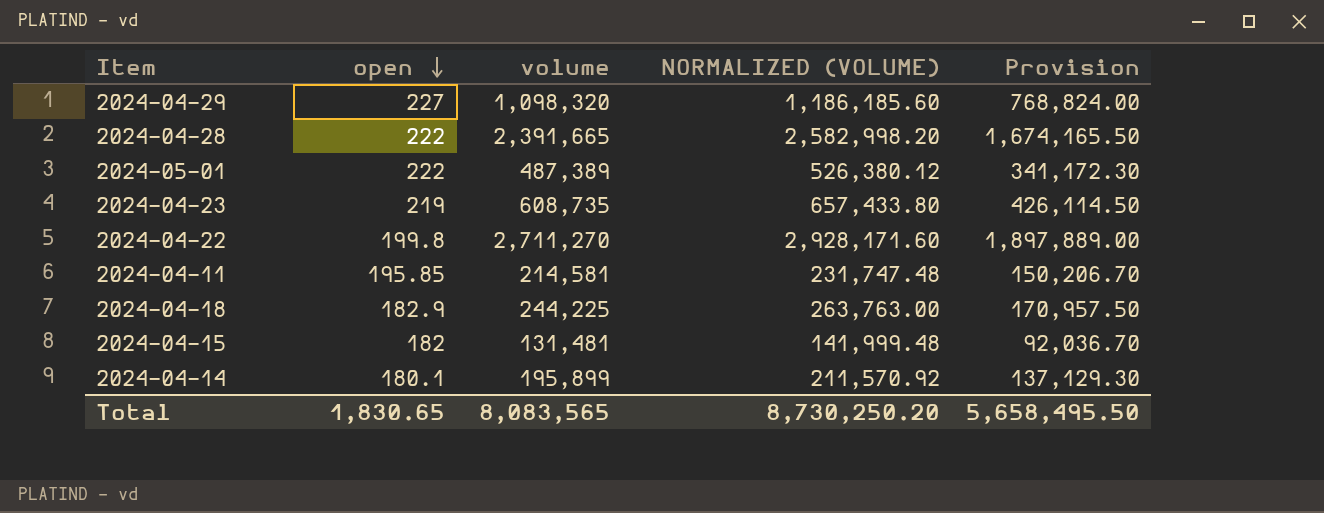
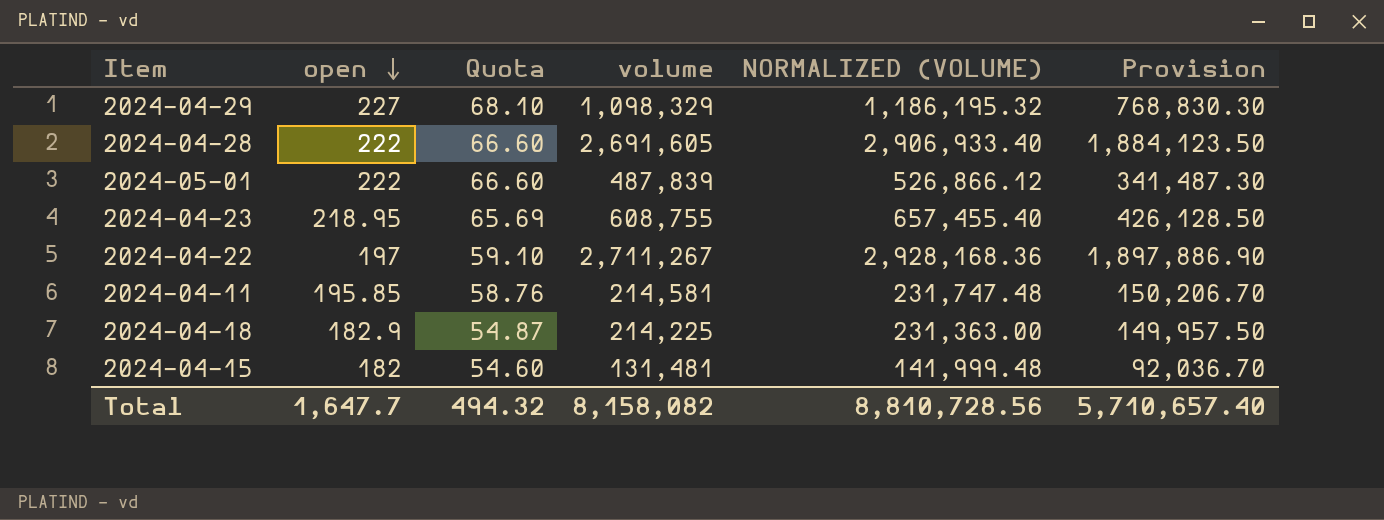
column Quota | formula: none -> [open] * 0.3
row 2024-04-14: 180.1 | 195,899 | 211,570.92 | 137,129.30 -> none
2024-04-29 | volume: 1,098,320 -> 1,098,329
2024-04-29 | NORMALIZED (VOLUME): 1,186,185.60 -> 1,186,195.32
2024-04-29 | Provision: 768,824.00 -> 768,830.30
2024-04-28 | volume: 2,391,665 -> 2,691,605
2024-04-28 | NORMALIZED (VOLUME): 2,582,998.20 -> 2,906,933.40
2024-04-28 | Provision: 1,674,165.50 -> 1,884,123.50
2024-05-01 | volume: 487,389 -> 487,839
2024-05-01 | NORMALIZED (VOLUME): 526,380.12 -> 526,866.12
2024-05-01 | Provision: 341,172.30 -> 341,487.30
2024-04-23 | open: 219 -> 218.95
2024-04-23 | volume: 608,735 -> 608,755
2024-04-23 | NORMALIZED (VOLUME): 657,433.80 -> 657,455.40
2024-04-23 | Provision: 426,114.50 -> 426,128.50
2024-04-22 | open: 199.8 -> 197
2024-04-22 | volume: 2,711,270 -> 2,711,267
2024-04-22 | NORMALIZED (VOLUME): 2,928,171.60 -> 2,928,168.36
2024-04-22 | Provision: 1,897,889.00 -> 1,897,886.90
2024-04-18 | volume: 244,225 -> 214,225
2024-04-18 | NORMALIZED (VOLUME): 263,763.00 -> 231,363.00
2024-04-18 | Provision: 170,957.50 -> 149,957.50
Total | open: 1,830.65 -> 1,647.7
Total | volume: 8,083,565 -> 8,158,082
Total | NORMALIZED (VOLUME): 8,730,250.20 -> 8,810,728.56
Total | Provision: 5,658,495.50 -> 5,710,657.40

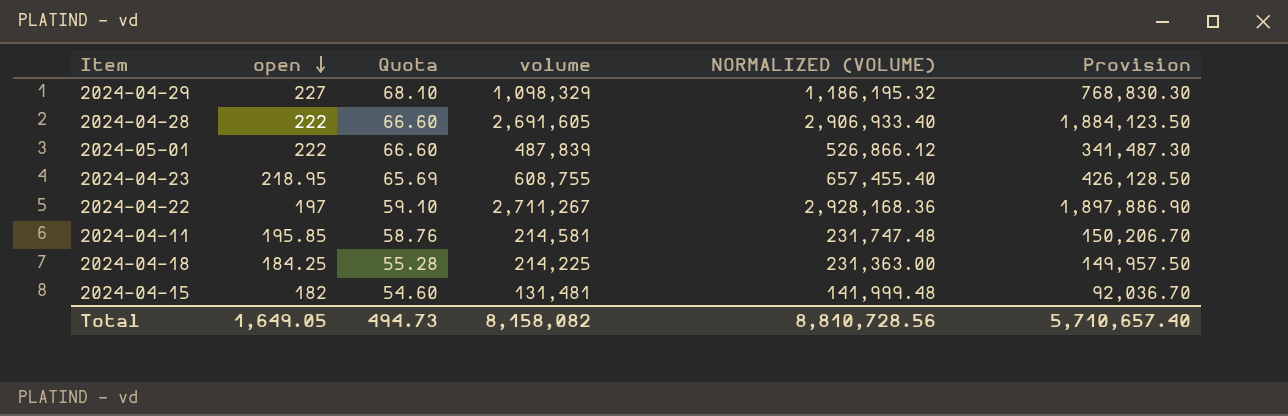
2024-04-18 | open: 182.9 -> 184.25
2024-04-18 | Quota: 54.87 -> 55.28
Total | open: 1,647.7 -> 1,649.05
Total | Quota: 494.32 -> 494.73

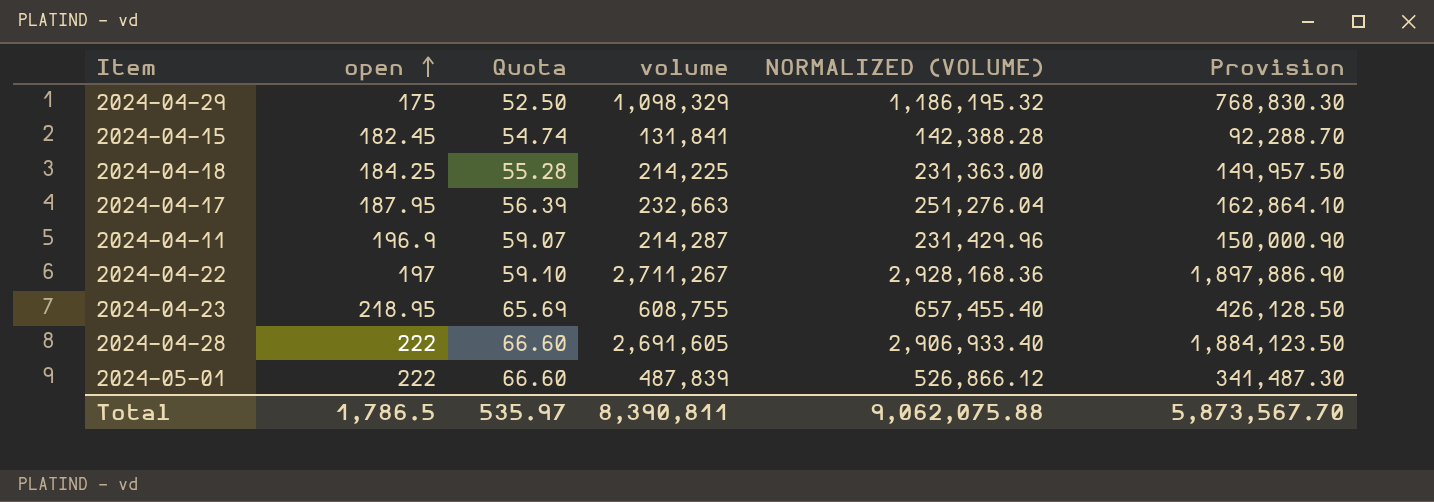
row order: open descending -> open ascending
2024-04-29 | open: 227 -> 175
2024-04-29 | Quota: 68.10 -> 52.50
2024-04-15 | open: 182 -> 182.45
2024-04-15 | Quota: 54.60 -> 54.74
2024-04-15 | volume: 131,481 -> 131,841
2024-04-15 | NORMALIZED (VOLUME): 141,999.48 -> 142,388.28
2024-04-15 | Provision: 92,036.70 -> 92,288.70
row 2024-04-17: none -> 187.95 | 56.39 | 232,663 | 251,276.04 | 162,864.10
2024-04-11 | open: 195.85 -> 196.9
2024-04-11 | Quota: 58.76 -> 59.07
2024-04-11 | volume: 214,581 -> 214,287
2024-04-11 | NORMALIZED (VOLUME): 231,747.48 -> 231,429.96
2024-04-11 | Provision: 150,206.70 -> 150,000.90
Total | open: 1,649.05 -> 1,786.5
Total | Quota: 494.73 -> 535.97
Total | volume: 8,158,082 -> 8,390,811
Total | NORMALIZED (VOLUME): 8,810,728.56 -> 9,062,075.88
Total | Provision: 5,710,657.40 -> 5,873,567.70

